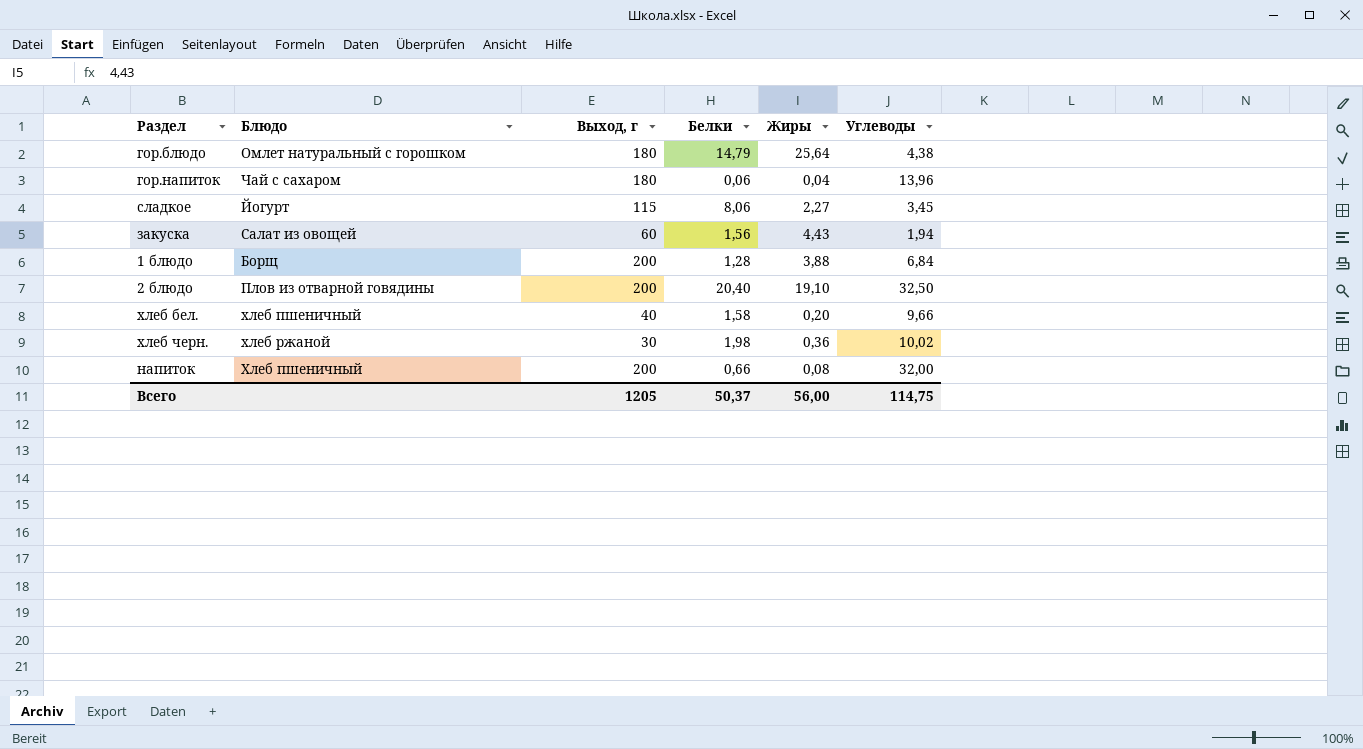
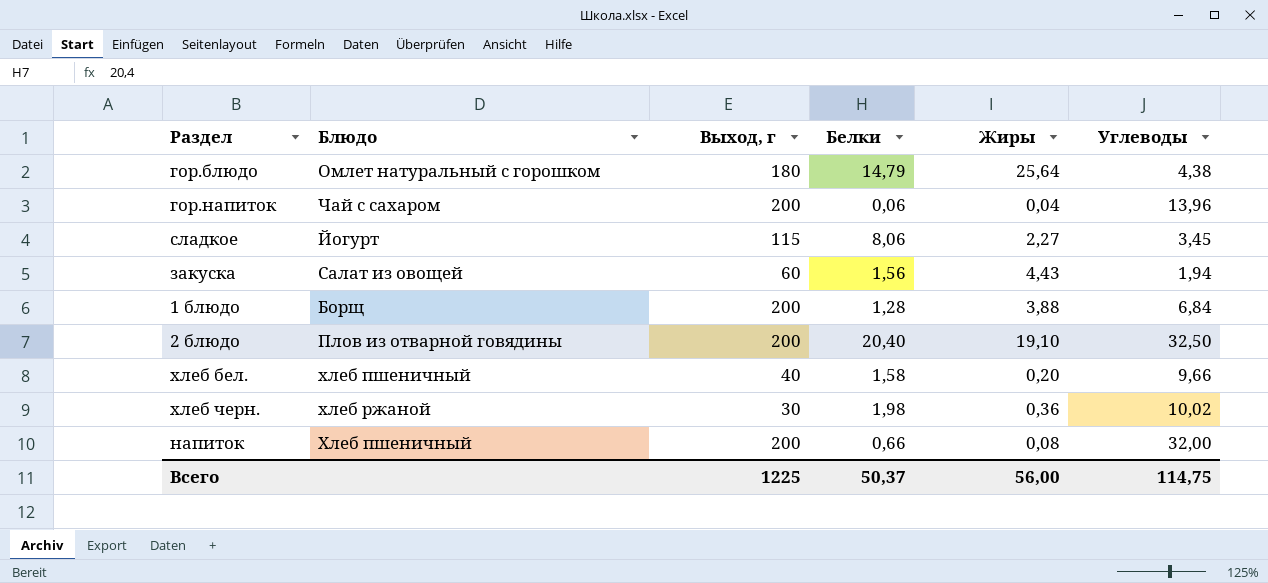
гор.напиток | Выход, г: 180 -> 200
Всего | Выход, г: 1205 -> 1225

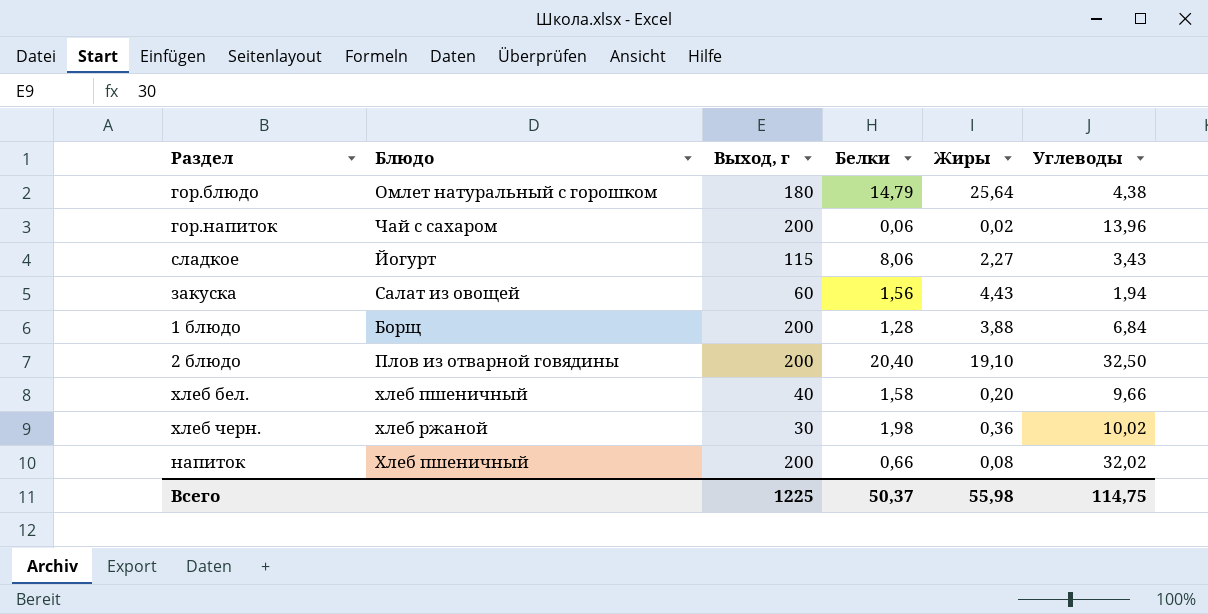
гор.напиток | Жиры: 0,04 -> 0,02
сладкое | Углеводы: 3,45 -> 3,43
напиток | Углеводы: 32,00 -> 32,02
Всего | Жиры: 56,00 -> 55,98

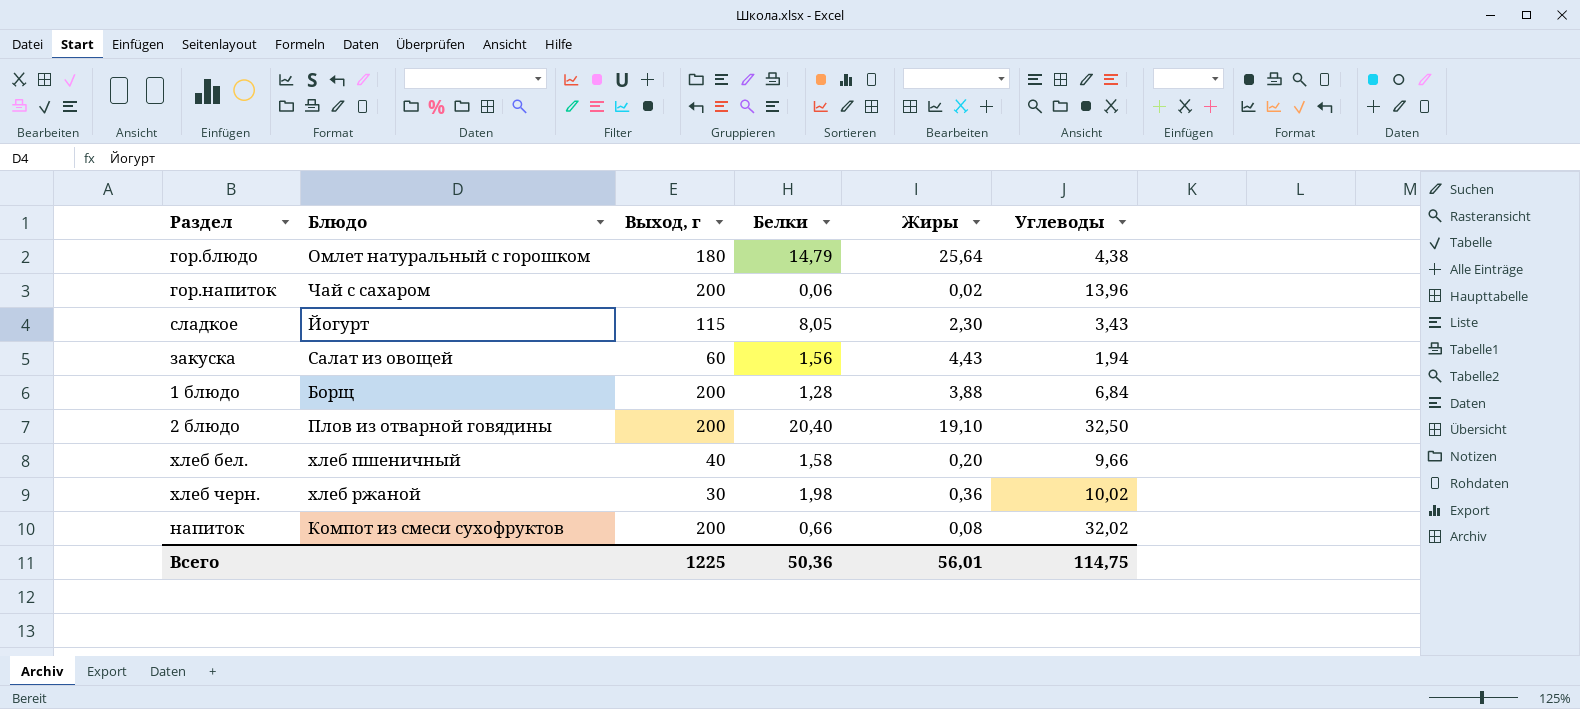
сладкое | Белки: 8,06 -> 8,05
сладкое | Жиры: 2,27 -> 2,30
напиток | Блюдо: Хлеб пшеничный -> Компот из смеси сухофруктов
Всего | Белки: 50,37 -> 50,36
Всего | Жиры: 55,98 -> 56,01

